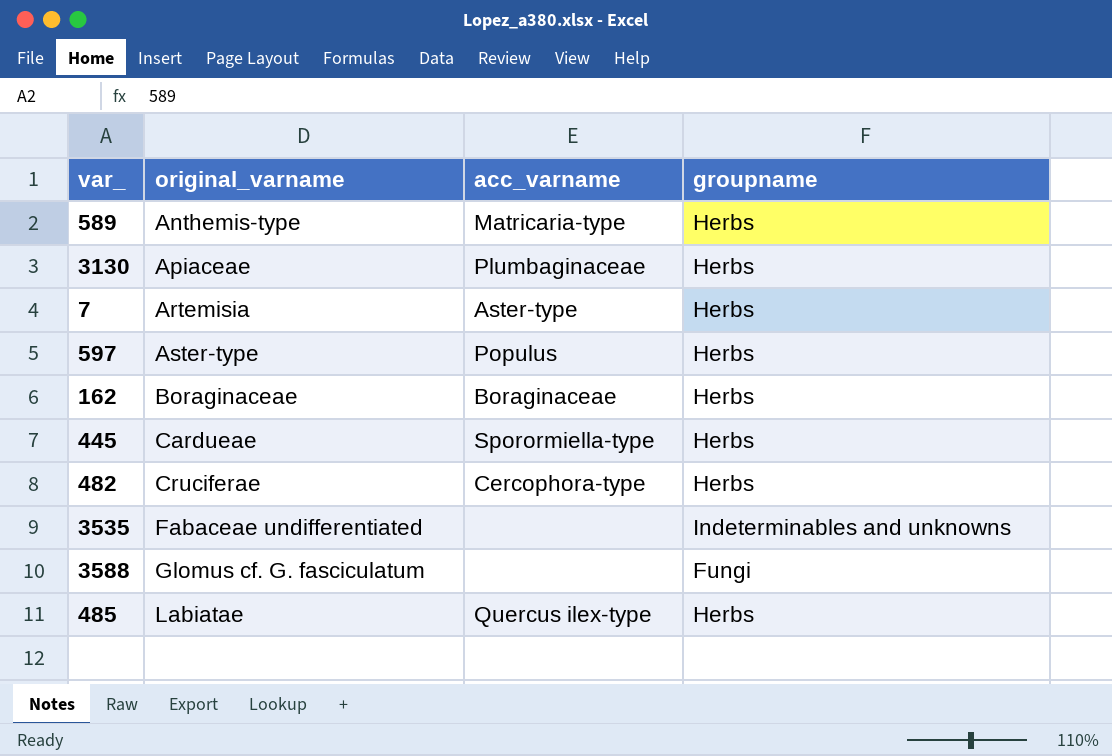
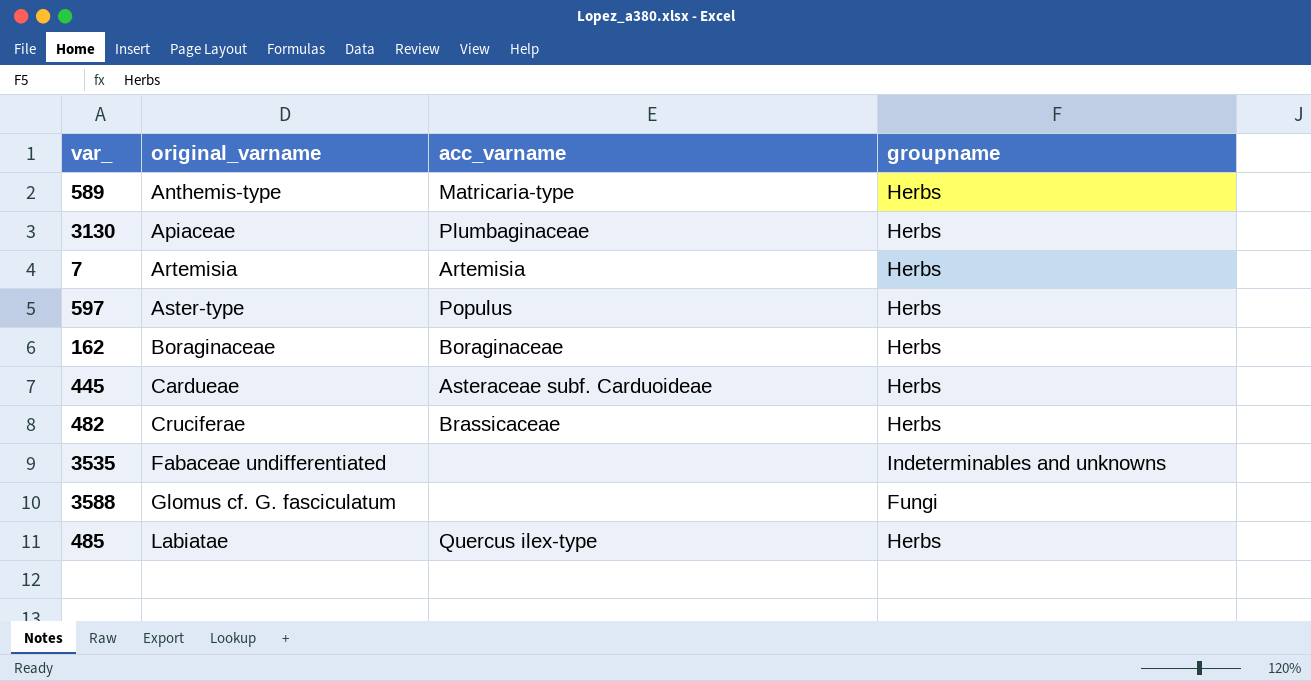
7 | acc_varname: Aster-type -> Artemisia
445 | acc_varname: Sporormiella-type -> Asteraceae subf. Carduoideae
482 | acc_varname: Cercophora-type -> Brassicaceae

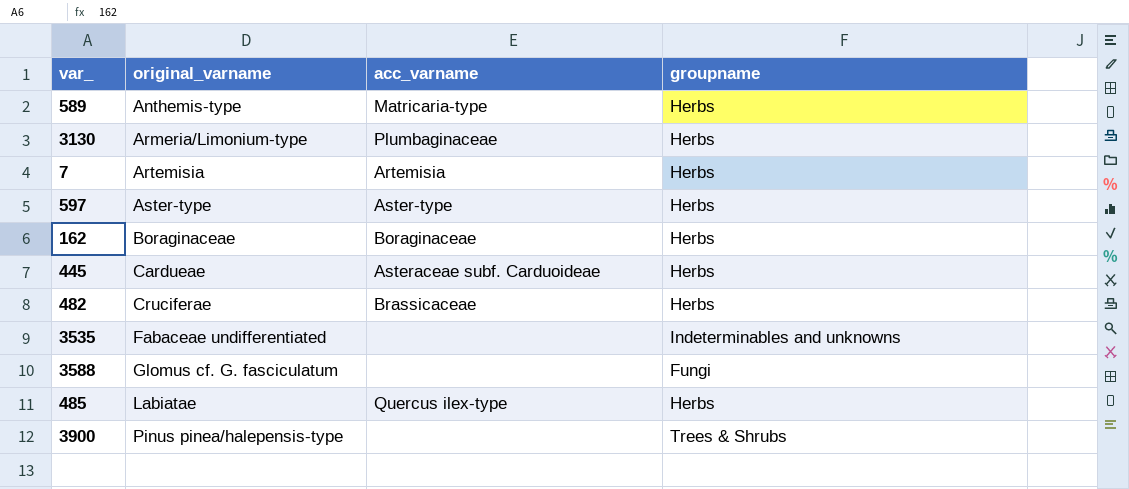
3130 | original_varname: Apiaceae -> Armeria/Limonium-type
597 | acc_varname: Populus -> Aster-type
row 3900: none -> Pinus pinea/halepensis-type | none | Trees & Shrubs

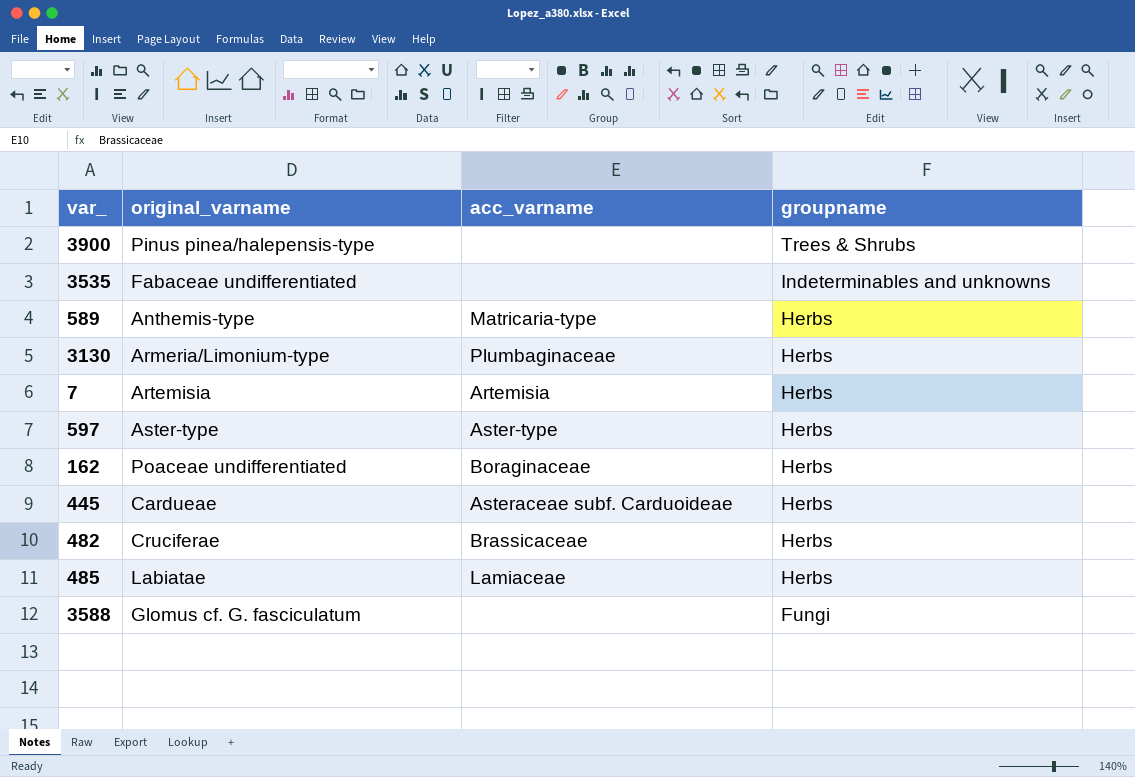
row order: original_varname ascending -> groupname descending
162 | original_varname: Boraginaceae -> Poaceae undifferentiated
485 | acc_varname: Quercus ilex-type -> Lamiaceae

